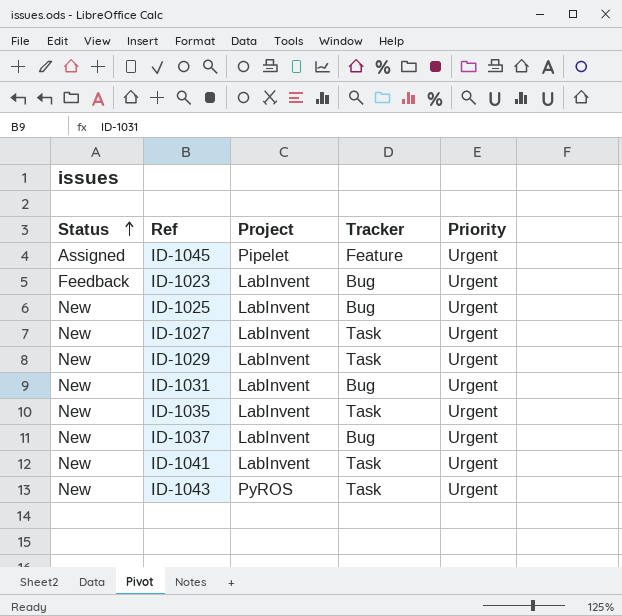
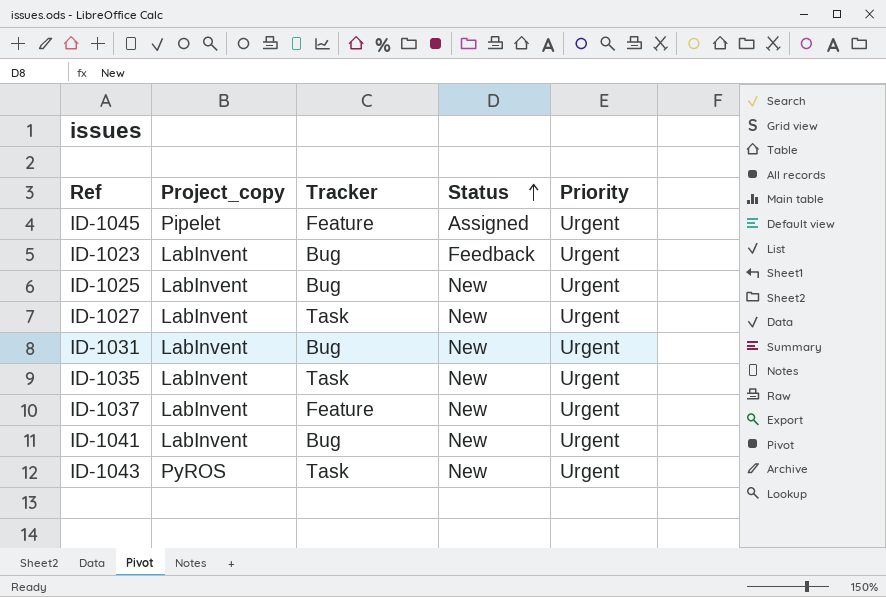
column name: Project -> Project_copy
column Status | position: 1 -> 4
row ID-1029: New | LabInvent | Task | Urgent -> none
ID-1037 | Tracker: Bug -> Feature
ID-1041 | Tracker: Task -> Bug

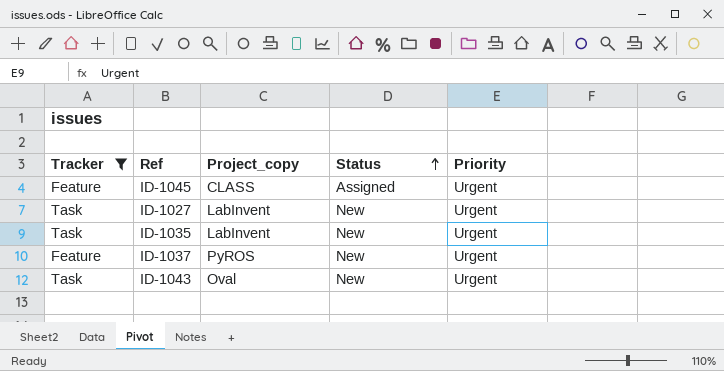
filter: none -> Tracker != Bug
column Tracker | position: 3 -> 1
ID-1045 | Project_copy: Pipelet -> CLASS
ID-1037 | Project_copy: LabInvent -> PyROS
ID-1043 | Project_copy: PyROS -> Oval

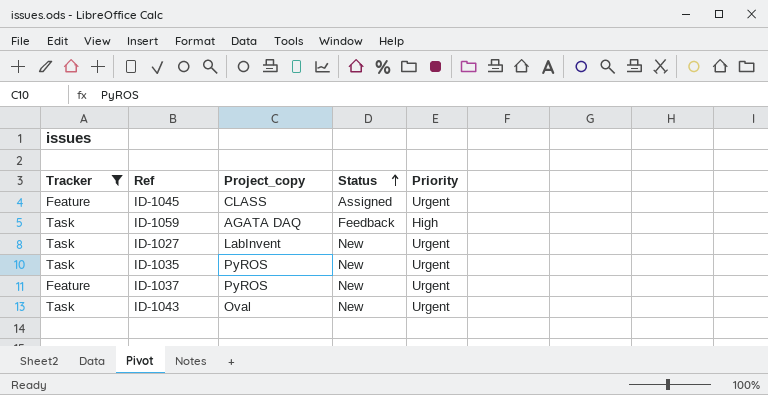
row ID-1059: none -> Task | AGATA DAQ | Feedback | High
ID-1035 | Project_copy: LabInvent -> PyROS

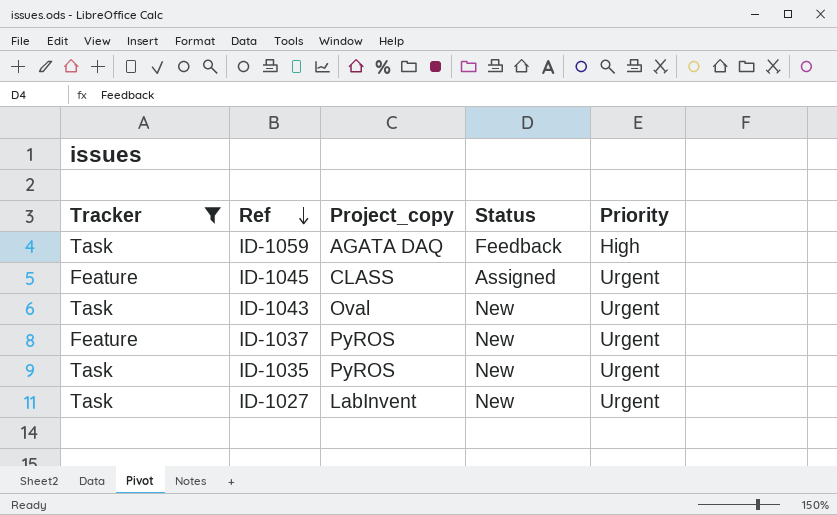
row order: Status ascending -> Ref descending

